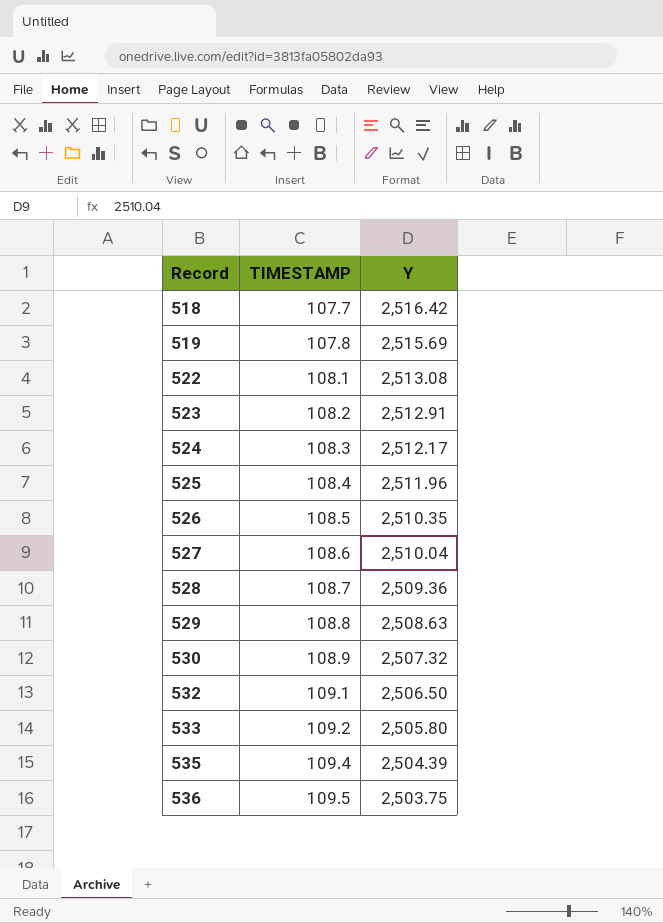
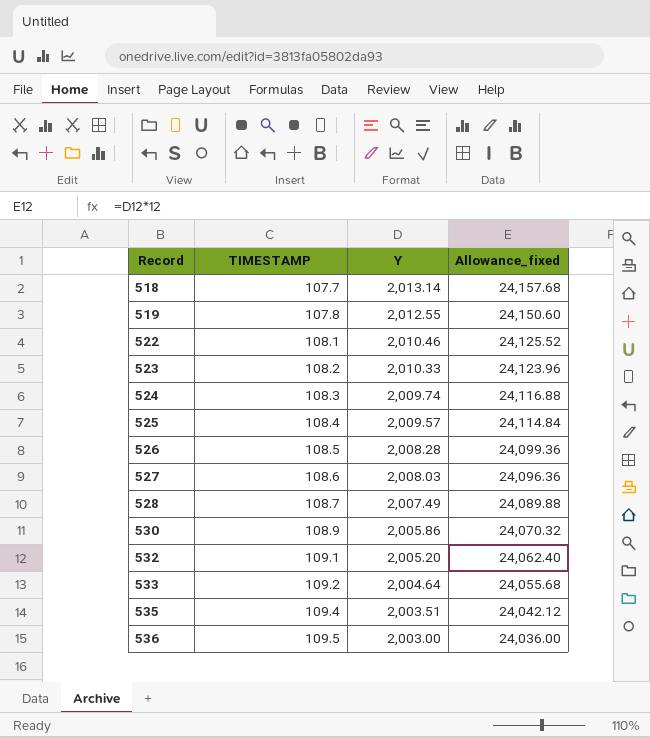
column Allowance_fixed | formula: none -> [Y] * 12
row 529: 108.8 | 2,508.63 -> none
518 | Y: 2,516.42 -> 2,013.14
519 | Y: 2,515.69 -> 2,012.55
522 | Y: 2,513.08 -> 2,010.46
523 | Y: 2,512.91 -> 2,010.33
524 | Y: 2,512.17 -> 2,009.74
525 | Y: 2,511.96 -> 2,009.57
526 | Y: 2,510.35 -> 2,008.28
527 | Y: 2,510.04 -> 2,008.03
528 | Y: 2,509.36 -> 2,007.49
530 | Y: 2,507.32 -> 2,005.86
532 | Y: 2,506.50 -> 2,005.20
533 | Y: 2,505.80 -> 2,004.64
535 | Y: 2,504.39 -> 2,003.51
536 | Y: 2,503.75 -> 2,003.00

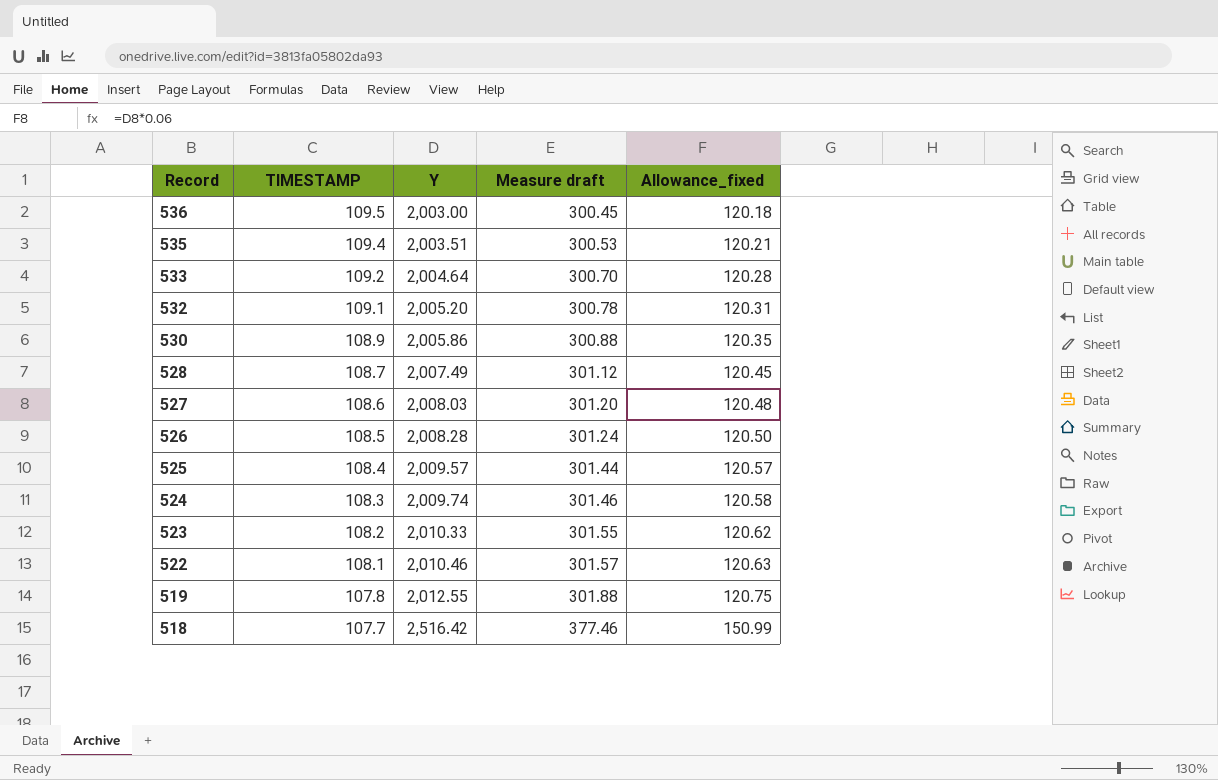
row order: Record ascending -> Record descending
column Measure draft | formula: none -> [Y] * 0.15
column Allowance_fixed | formula: [Y] * 12 -> [Y] * 0.06
518 | Y: 2,013.14 -> 2,516.42

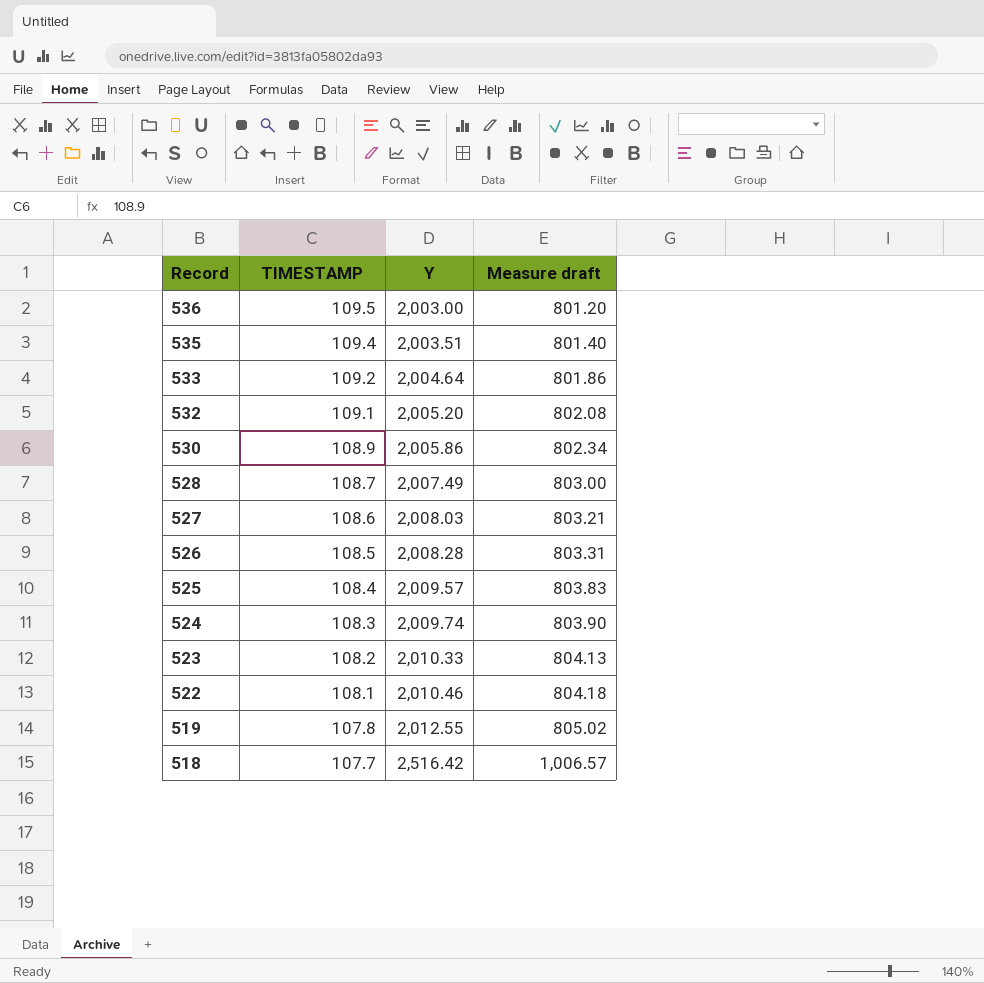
column Allowance_fixed | formula: [Y] * 0.06 -> none
column Measure draft | formula: [Y] * 0.15 -> [Y] * 0.4

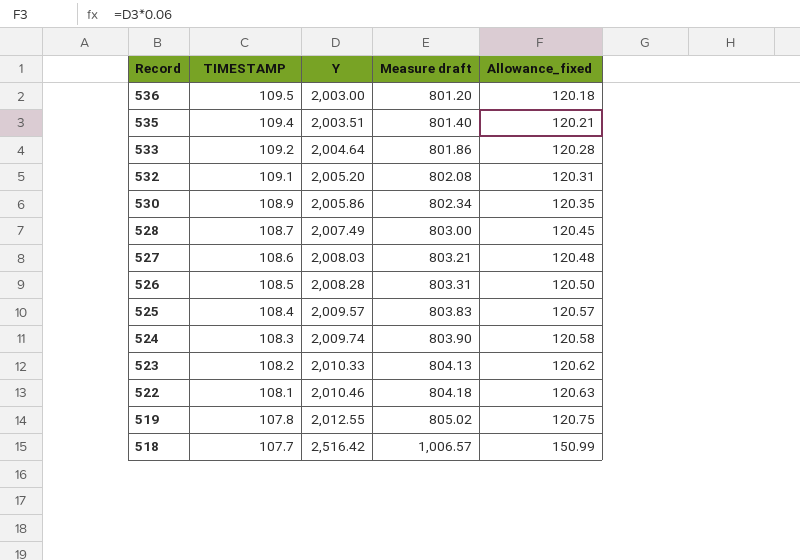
column Allowance_fixed | formula: none -> [Y] * 0.06

